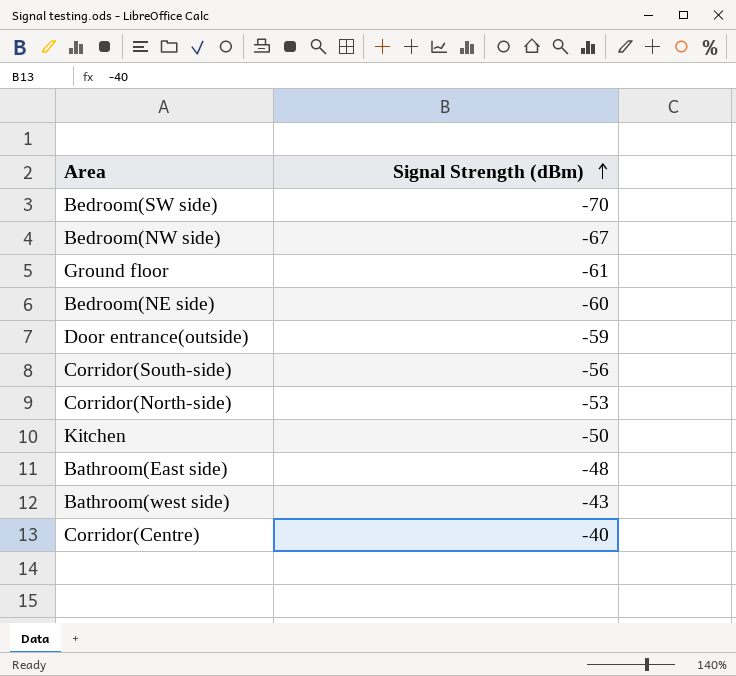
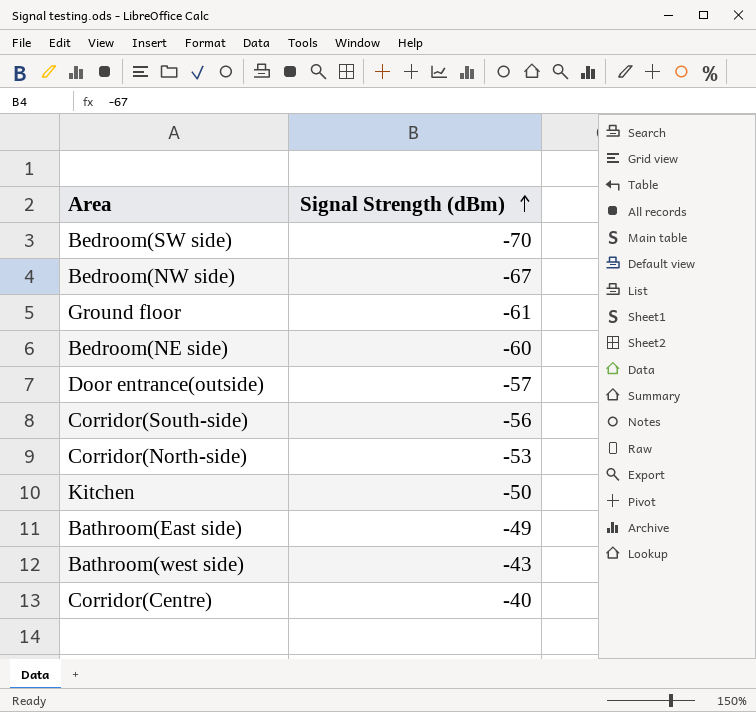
Door entrance(outside) | Signal Strength (dBm): -59 -> -57
Bathroom(East side) | Signal Strength (dBm): -48 -> -49

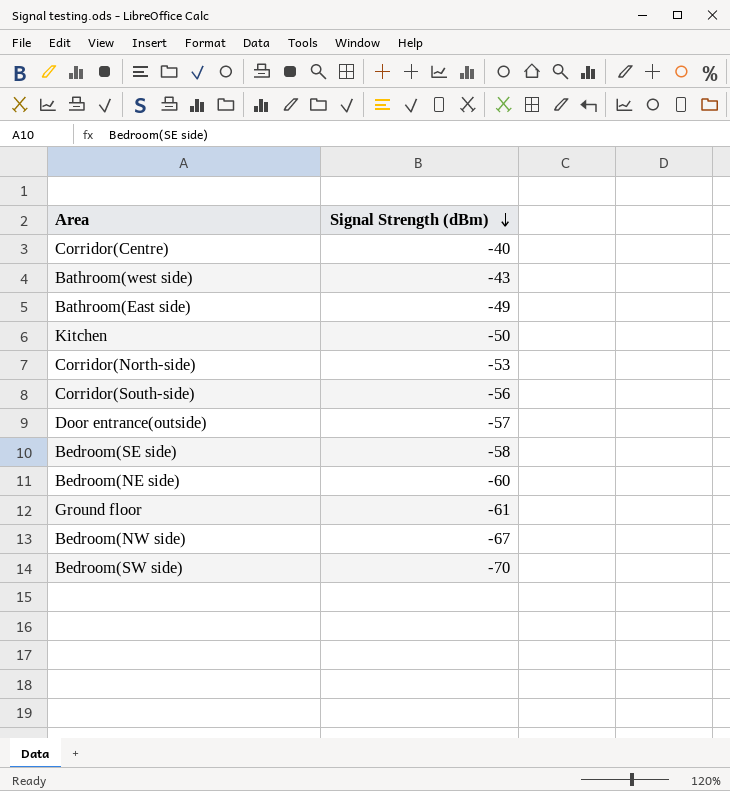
row order: Signal Strength (dBm) ascending -> Signal Strength (dBm) descending
row Bedroom(SE side): none -> -58

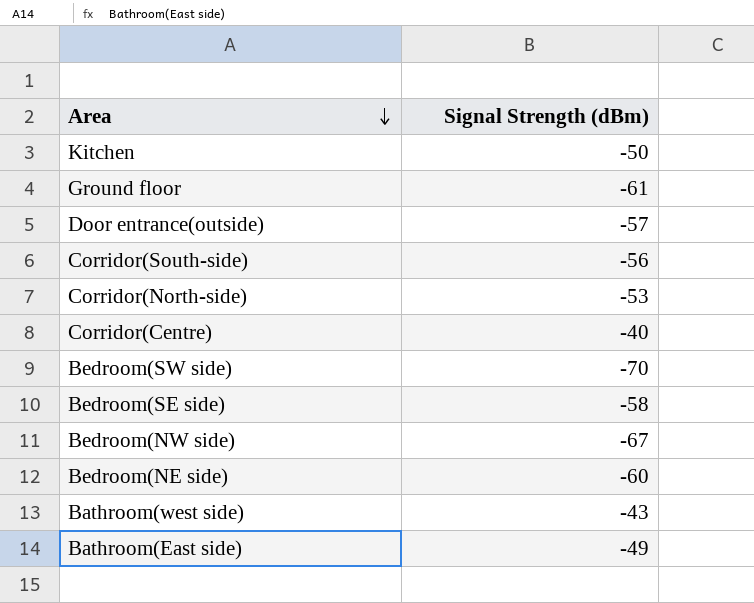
row order: Signal Strength (dBm) descending -> Area descending

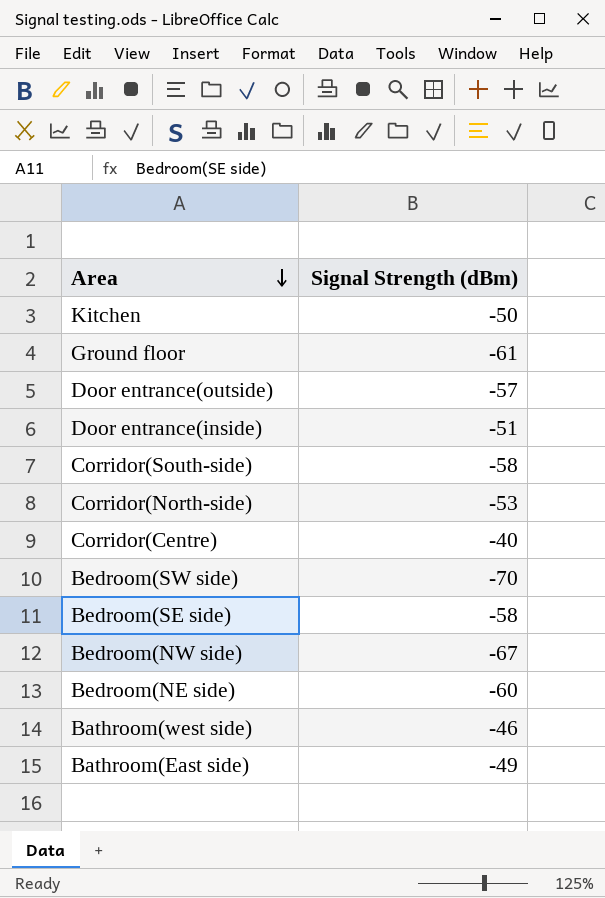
row Door entrance(inside): none -> -51
Corridor(South-side) | Signal Strength (dBm): -56 -> -58
Bathroom(west side) | Signal Strength (dBm): -43 -> -46

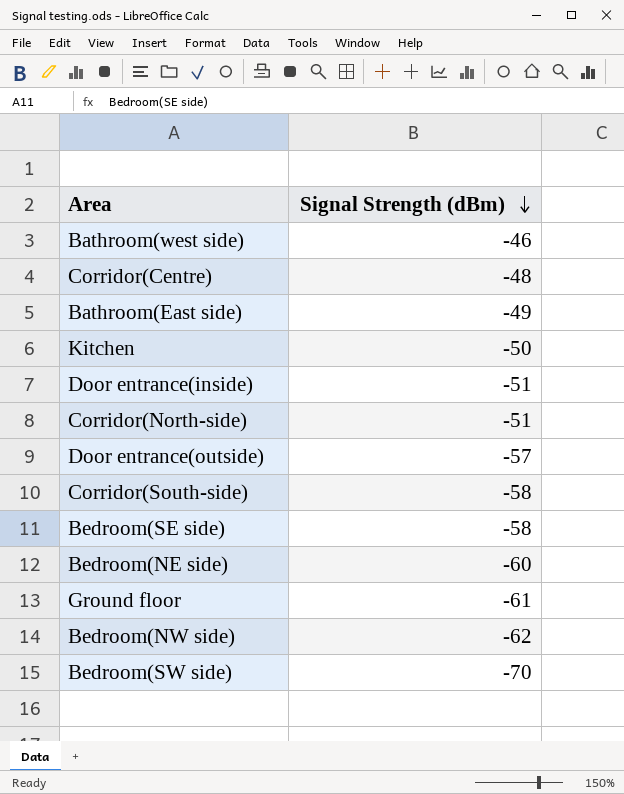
row order: Area descending -> Signal Strength (dBm) descending
Corridor(Centre) | Signal Strength (dBm): -40 -> -48
Corridor(North-side) | Signal Strength (dBm): -53 -> -51
Bedroom(NW side) | Signal Strength (dBm): -67 -> -62

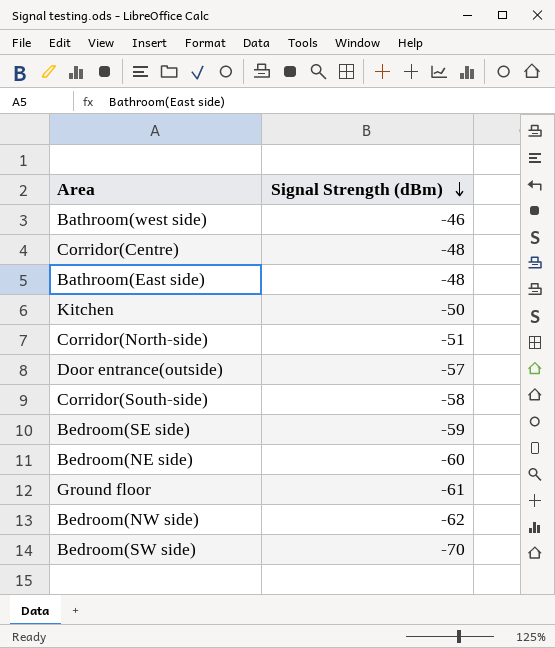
row Door entrance(inside): -51 -> none
Bathroom(East side) | Signal Strength (dBm): -49 -> -48
Bedroom(SE side) | Signal Strength (dBm): -58 -> -59

